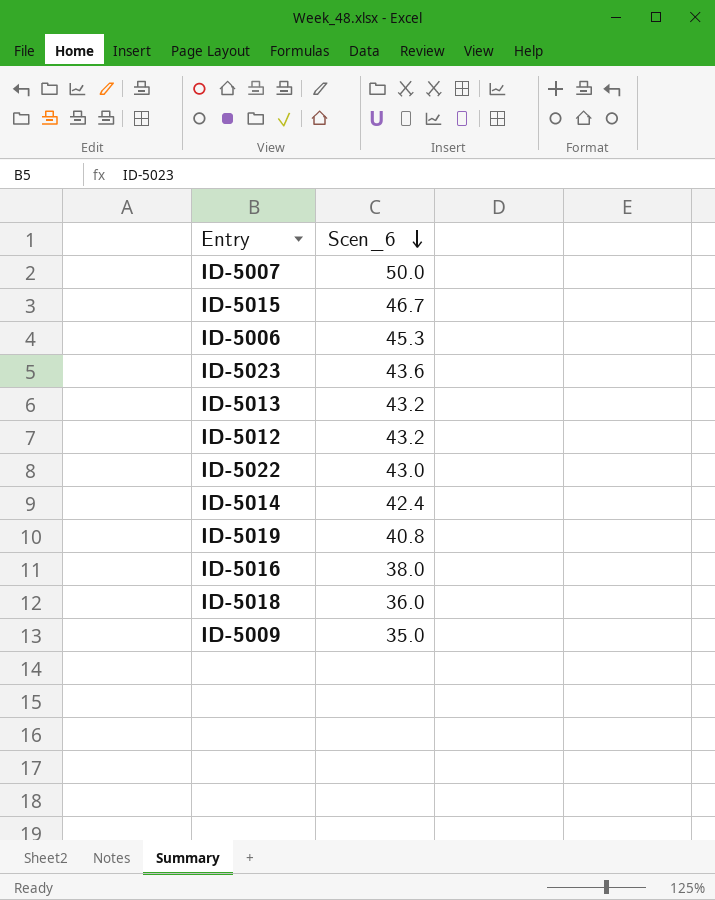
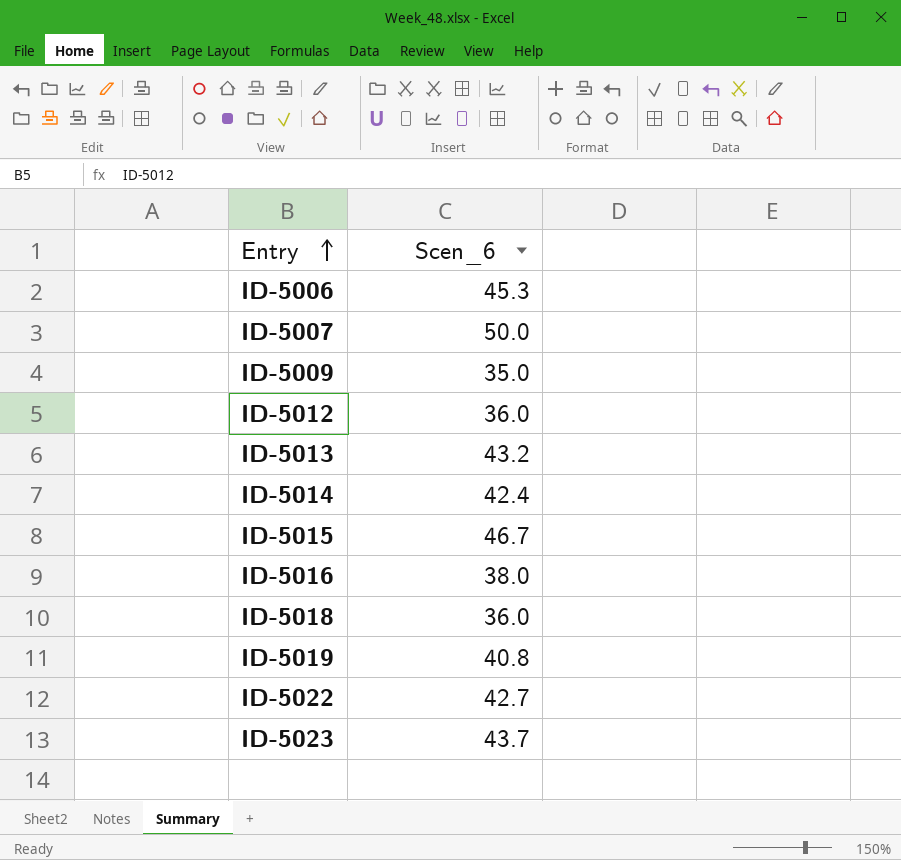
row order: Scen_6 descending -> Entry ascending
ID-5012 | Scen_6: 43.2 -> 36.0
ID-5022 | Scen_6: 43.0 -> 42.7
ID-5023 | Scen_6: 43.6 -> 43.7

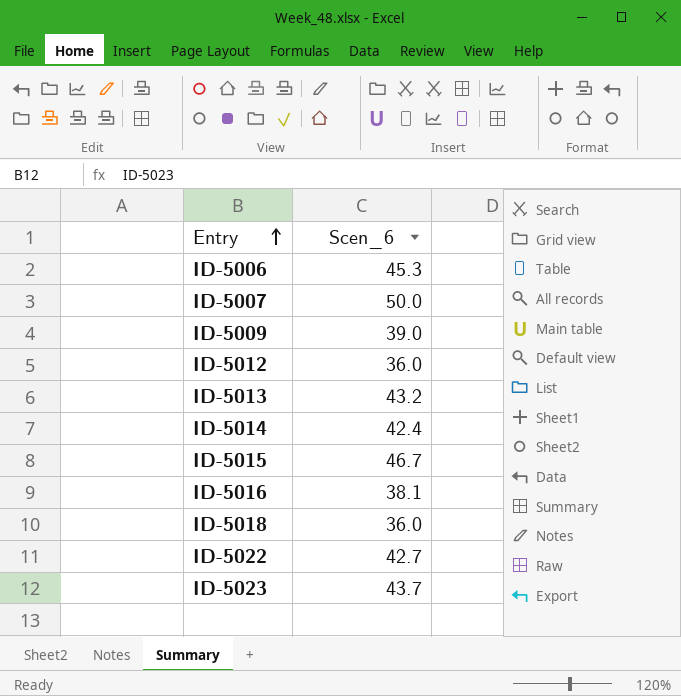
row ID-5019: 40.8 -> none
ID-5009 | Scen_6: 35.0 -> 39.0
ID-5016 | Scen_6: 38.0 -> 38.1

